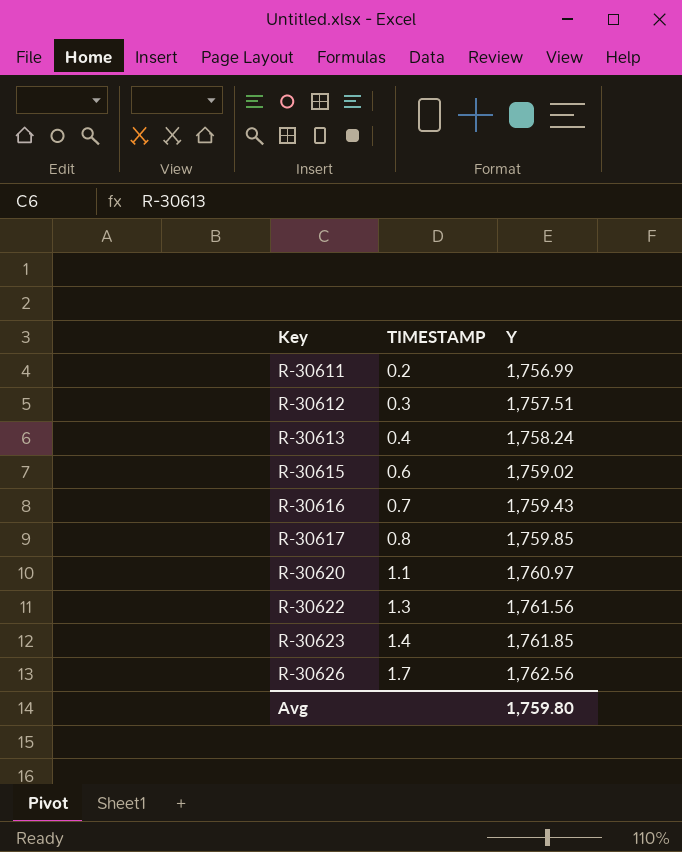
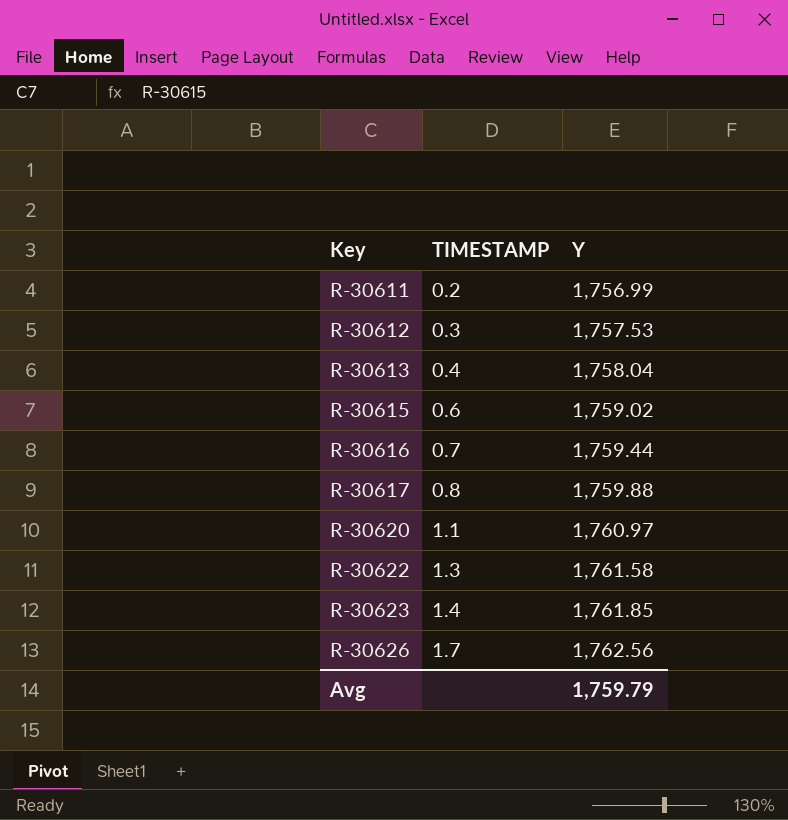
R-30612 | Y: 1,757.51 -> 1,757.53
R-30613 | Y: 1,758.24 -> 1,758.04
R-30616 | Y: 1,759.43 -> 1,759.44
R-30617 | Y: 1,759.85 -> 1,759.88
R-30622 | Y: 1,761.56 -> 1,761.58
Avg | Y: 1,759.80 -> 1,759.79

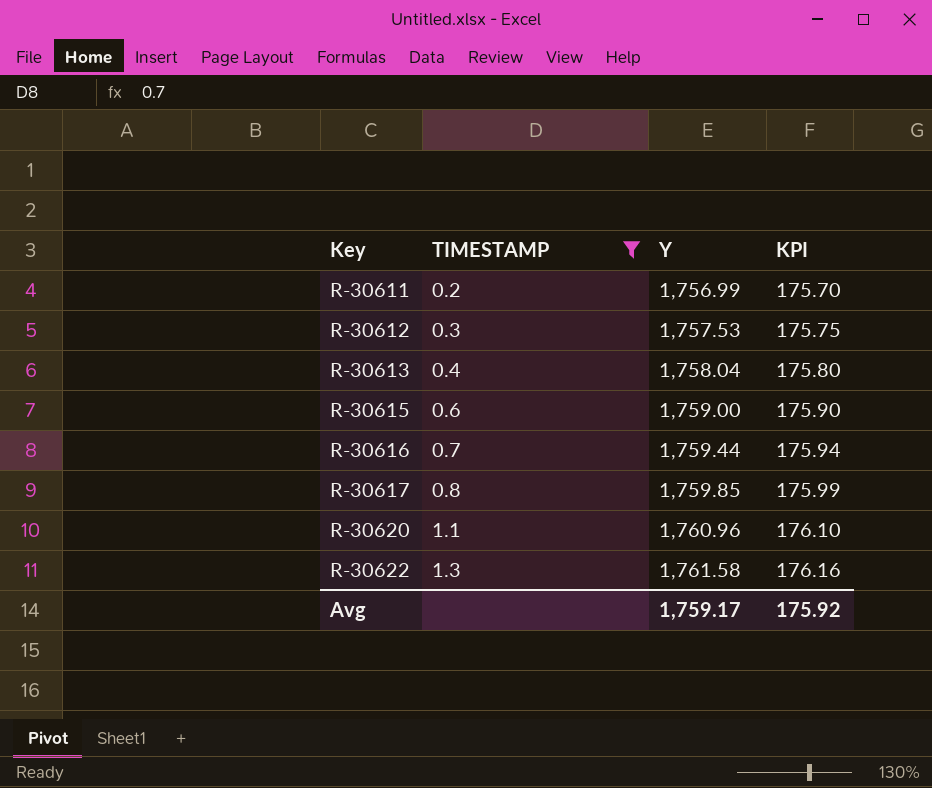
filter: none -> TIMESTAMP <= 1.3
column KPI | formula: none -> [Y] * 0.1
R-30615 | Y: 1,759.02 -> 1,759.00
R-30617 | Y: 1,759.88 -> 1,759.85
R-30620 | Y: 1,760.97 -> 1,760.96
Avg | Y: 1,759.79 -> 1,759.17

